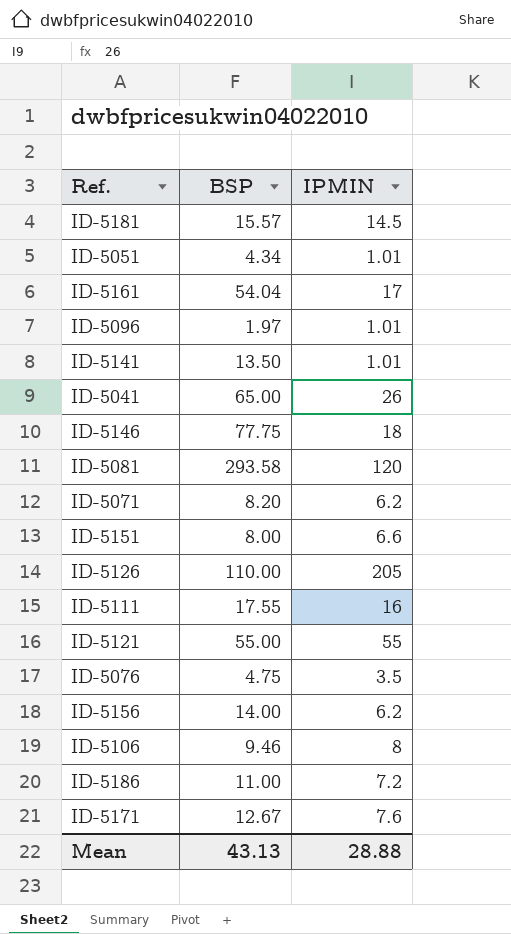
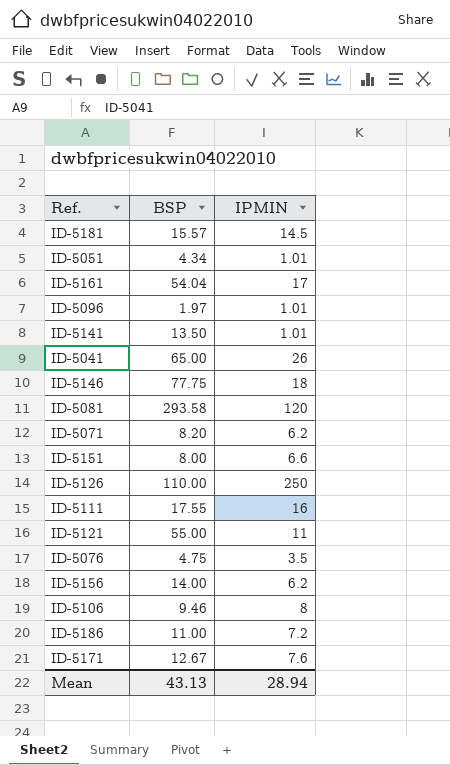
ID-5126 | IPMIN: 205 -> 250
ID-5121 | IPMIN: 55 -> 11
Mean | IPMIN: 28.88 -> 28.94

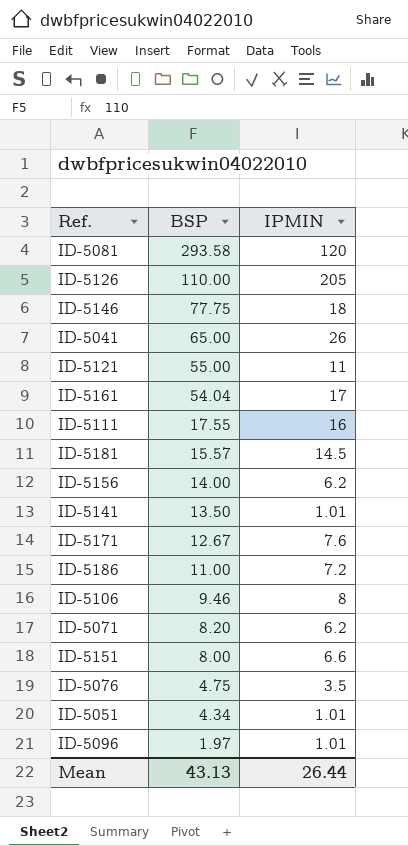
row order: none -> BSP descending
ID-5126 | IPMIN: 250 -> 205
Mean | IPMIN: 28.94 -> 26.44

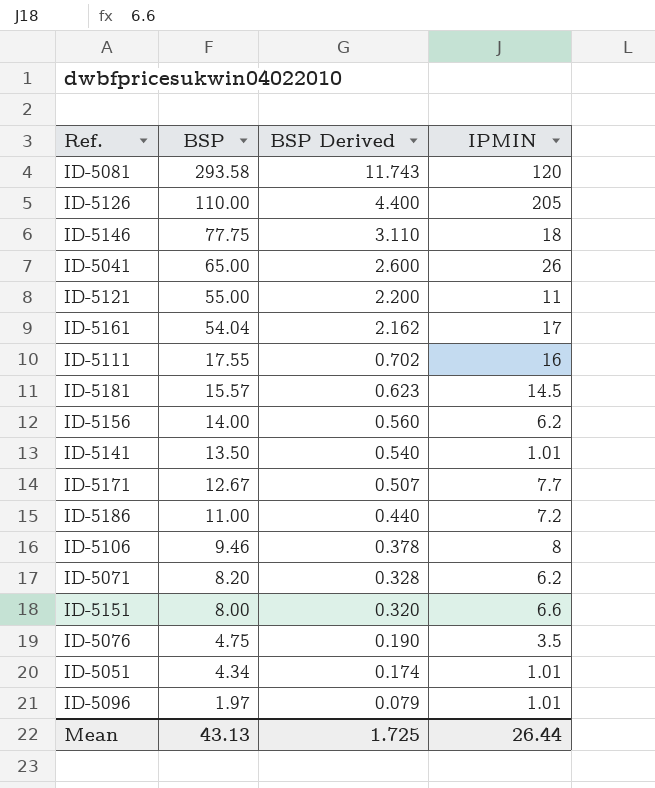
column BSP Derived | formula: none -> [BSP] * 0.04
ID-5171 | IPMIN: 7.6 -> 7.7

